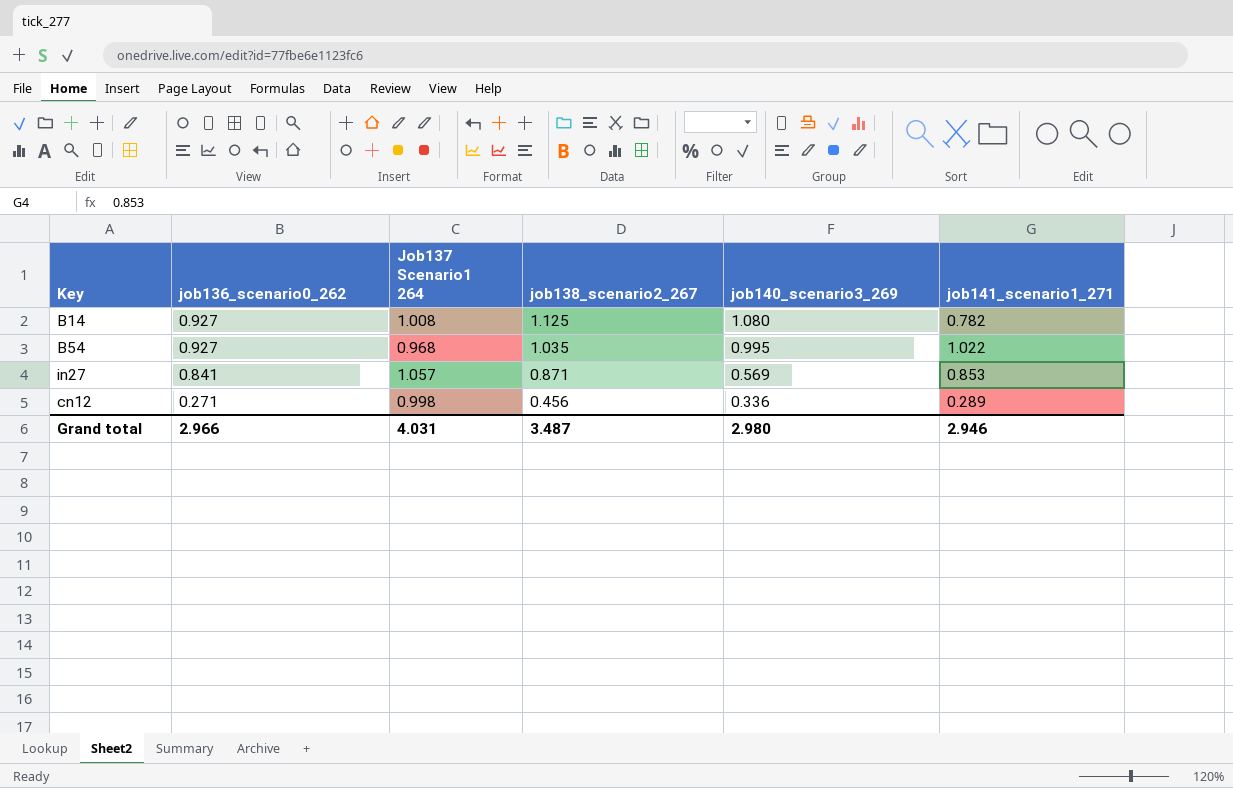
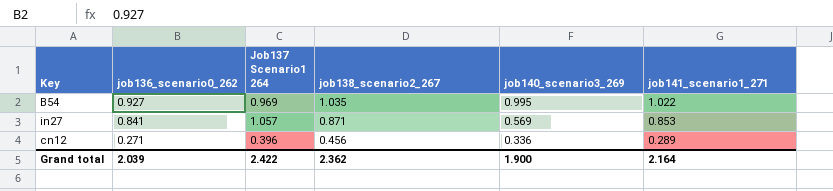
row B14: 0.927 | 1.008 | 1.125 | 1.080 | 0.782 -> none
B54 | Job137 Scenario1 264: 0.968 -> 0.969
cn12 | Job137 Scenario1 264: 0.998 -> 0.396
Grand total | job136_scenario0_262: 2.966 -> 2.039
Grand total | Job137 Scenario1 264: 4.031 -> 2.422
Grand total | job138_scenario2_267: 3.487 -> 2.362
Grand total | job140_scenario3_269: 2.980 -> 1.900
Grand total | job141_scenario1_271: 2.946 -> 2.164

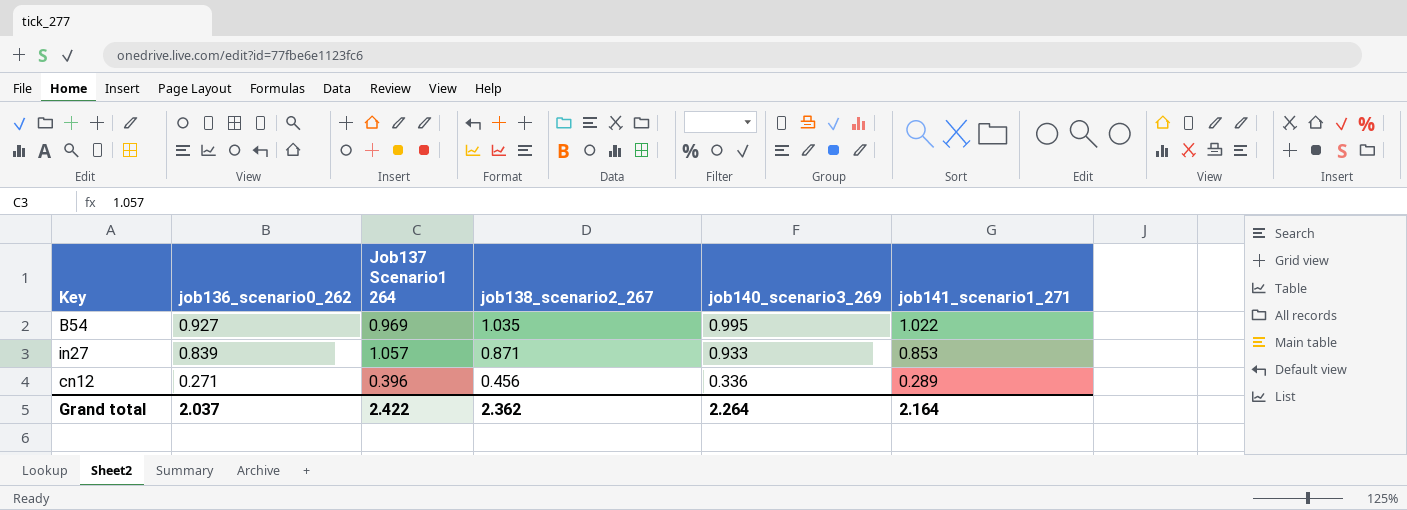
in27 | job136_scenario0_262: 0.841 -> 0.839
in27 | job140_scenario3_269: 0.569 -> 0.933
Grand total | job136_scenario0_262: 2.039 -> 2.037
Grand total | job140_scenario3_269: 1.900 -> 2.264

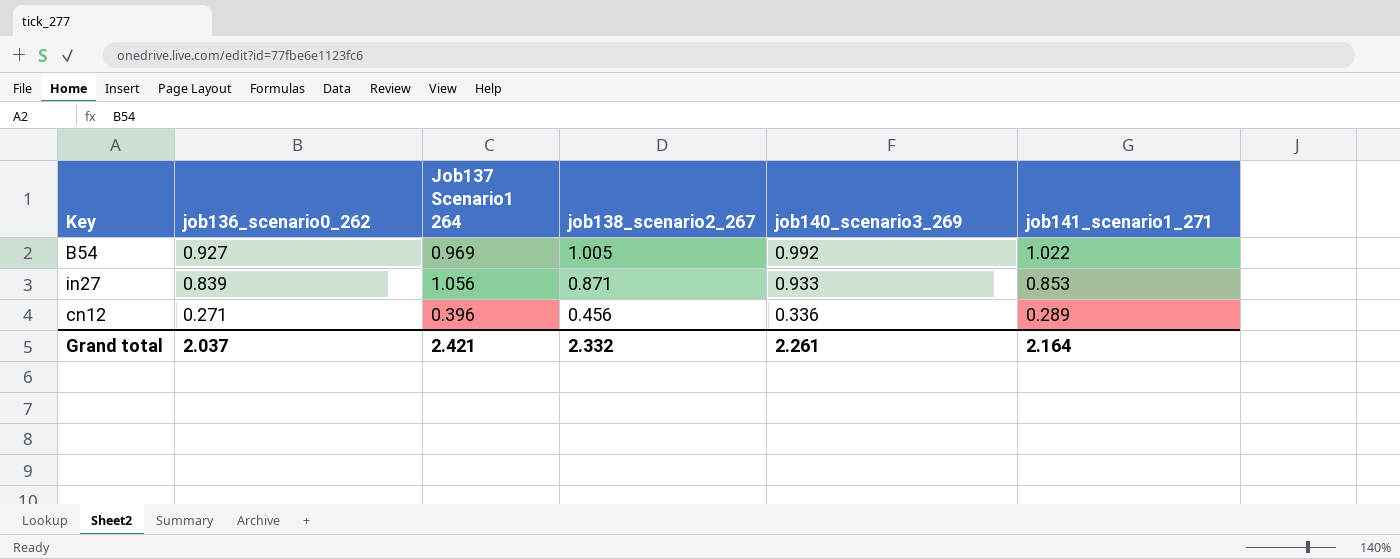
B54 | job138_scenario2_267: 1.035 -> 1.005
B54 | job140_scenario3_269: 0.995 -> 0.992
in27 | Job137 Scenario1 264: 1.057 -> 1.056
Grand total | Job137 Scenario1 264: 2.422 -> 2.421
Grand total | job138_scenario2_267: 2.362 -> 2.332
Grand total | job140_scenario3_269: 2.264 -> 2.261

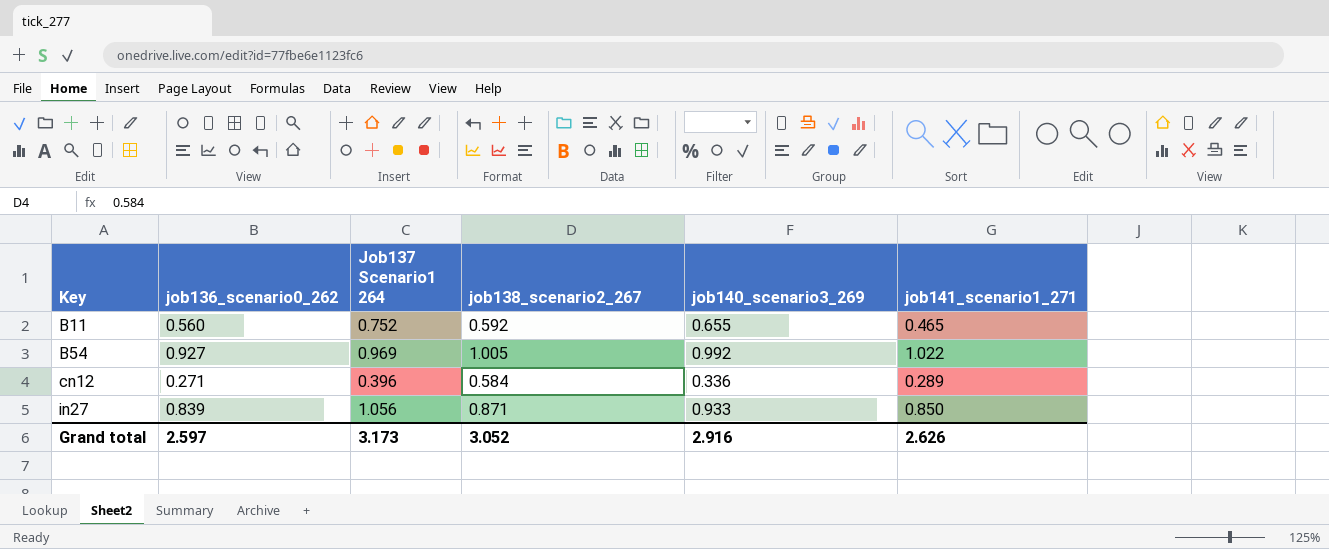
row order: job136_scenario0_262 descending -> Key ascending
row B11: none -> 0.560 | 0.752 | 0.592 | 0.655 | 0.465
cn12 | job138_scenario2_267: 0.456 -> 0.584
in27 | job141_scenario1_271: 0.853 -> 0.850
Grand total | job136_scenario0_262: 2.037 -> 2.597
Grand total | Job137 Scenario1 264: 2.421 -> 3.173
Grand total | job138_scenario2_267: 2.332 -> 3.052
Grand total | job140_scenario3_269: 2.261 -> 2.916
Grand total | job141_scenario1_271: 2.164 -> 2.626

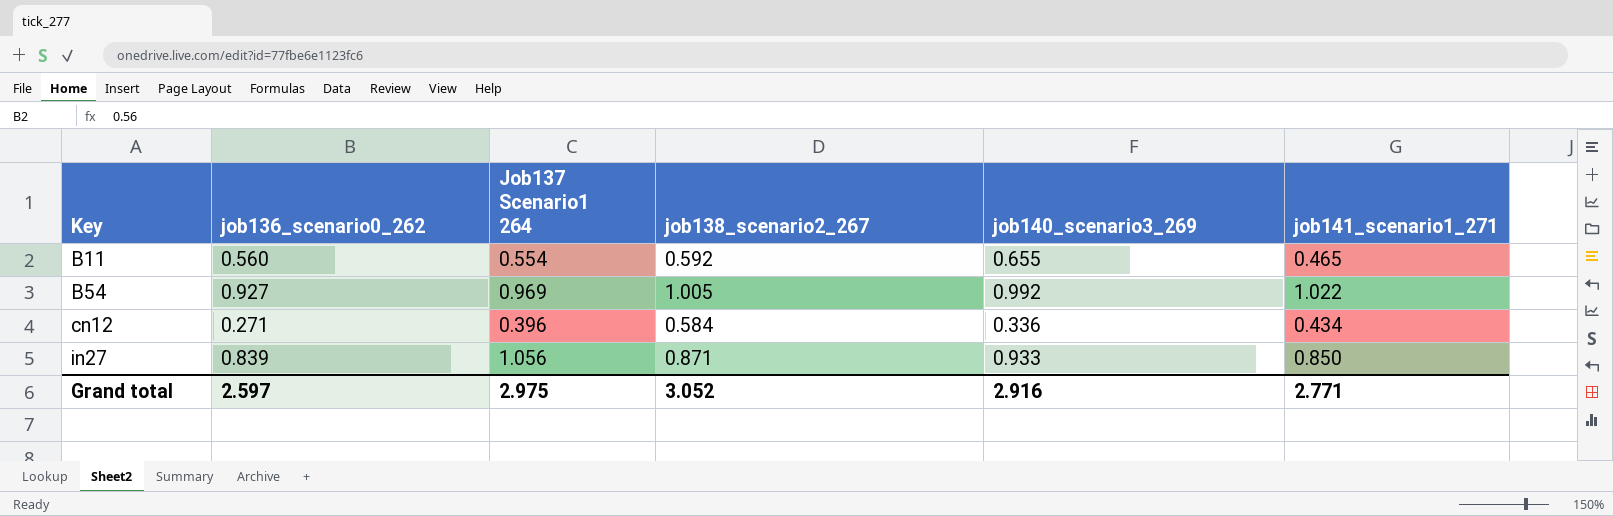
B11 | Job137 Scenario1 264: 0.752 -> 0.554
cn12 | job141_scenario1_271: 0.289 -> 0.434
Grand total | Job137 Scenario1 264: 3.173 -> 2.975
Grand total | job141_scenario1_271: 2.626 -> 2.771

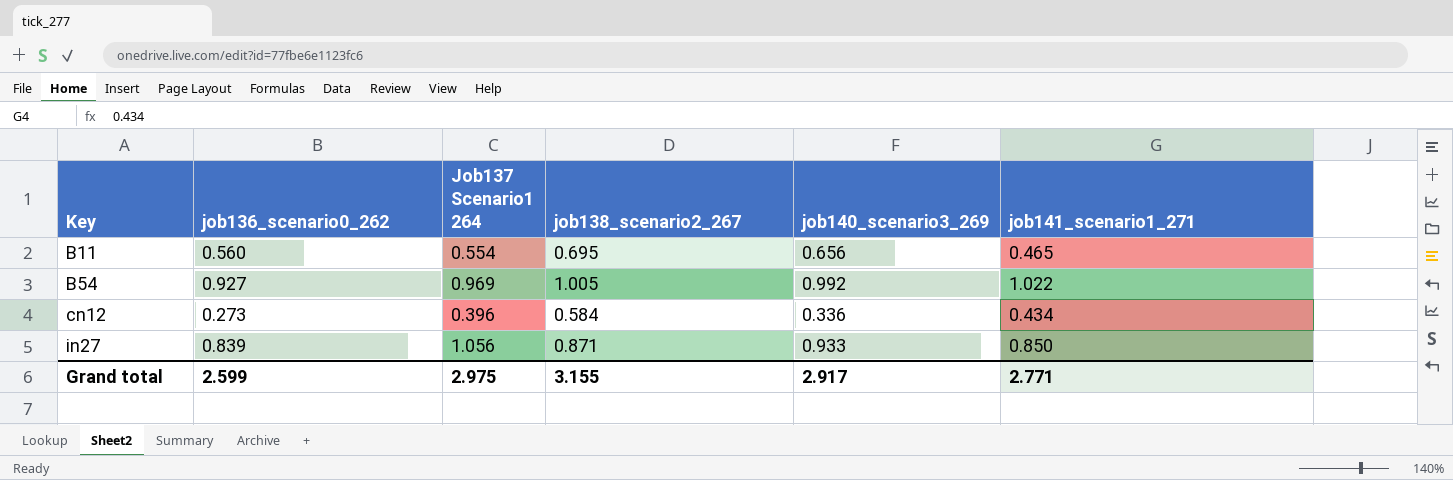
B11 | job138_scenario2_267: 0.592 -> 0.695
B11 | job140_scenario3_269: 0.655 -> 0.656
cn12 | job136_scenario0_262: 0.271 -> 0.273
Grand total | job136_scenario0_262: 2.597 -> 2.599
Grand total | job138_scenario2_267: 3.052 -> 3.155
Grand total | job140_scenario3_269: 2.916 -> 2.917

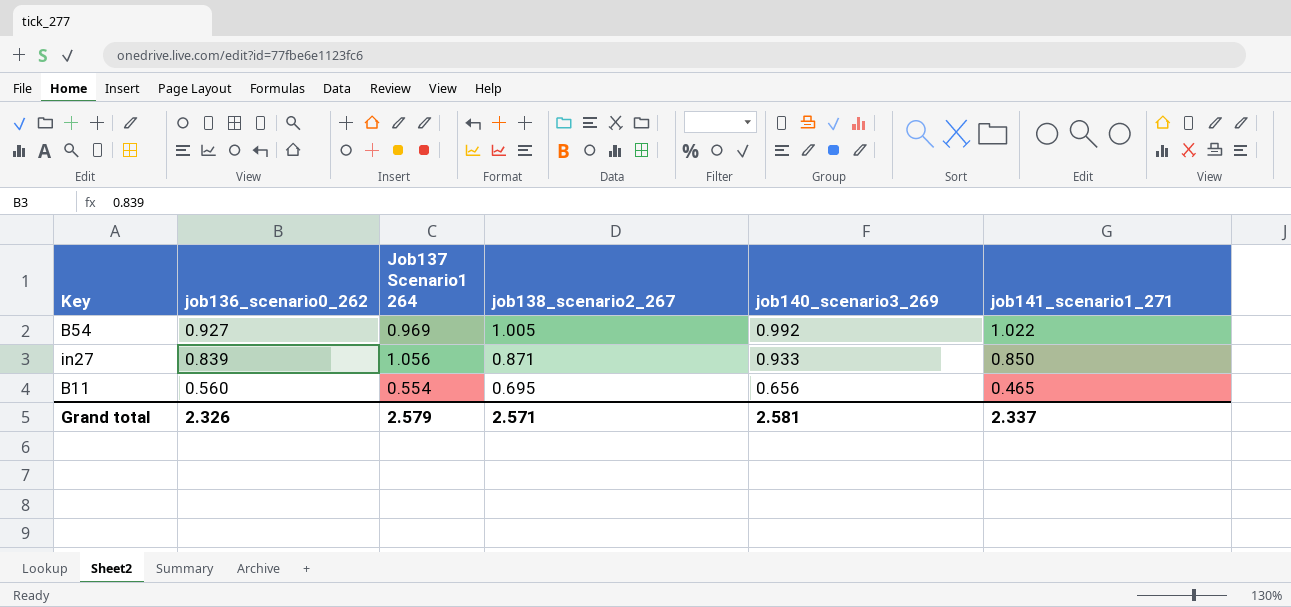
row order: Key ascending -> job136_scenario0_262 descending
row cn12: 0.273 | 0.396 | 0.584 | 0.336 | 0.434 -> none
Grand total | job136_scenario0_262: 2.599 -> 2.326
Grand total | Job137 Scenario1 264: 2.975 -> 2.579
Grand total | job138_scenario2_267: 3.155 -> 2.571
Grand total | job140_scenario3_269: 2.917 -> 2.581
Grand total | job141_scenario1_271: 2.771 -> 2.337

